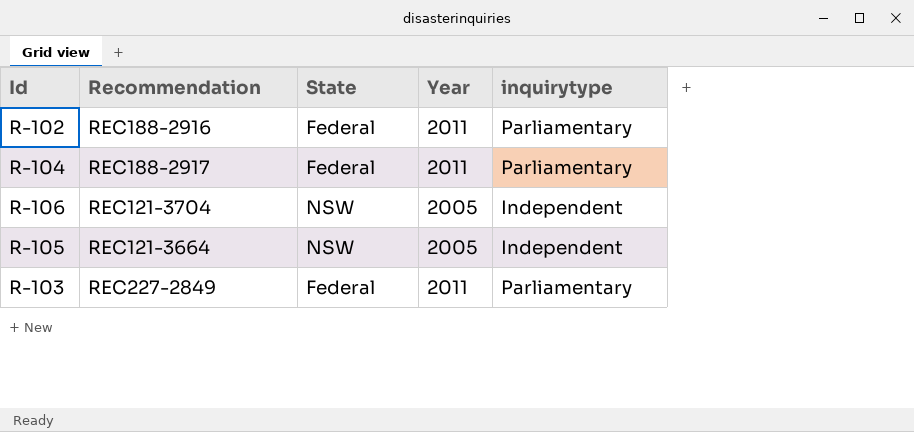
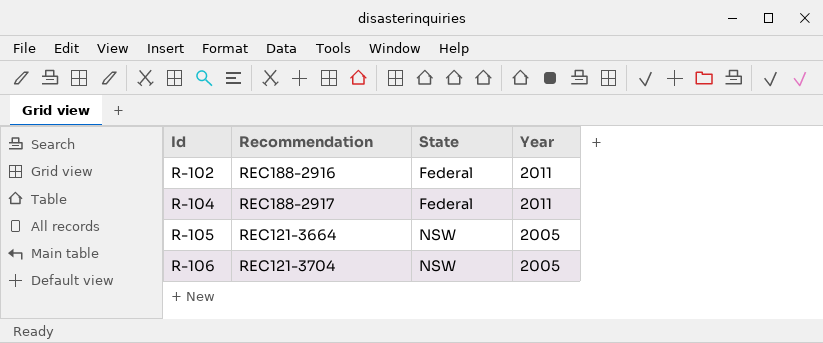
row order: none -> Id ascending
column inquirytype | position: 5 -> none
row R-103: REC227-2849 | Federal | 2011 | Parliamentary -> none

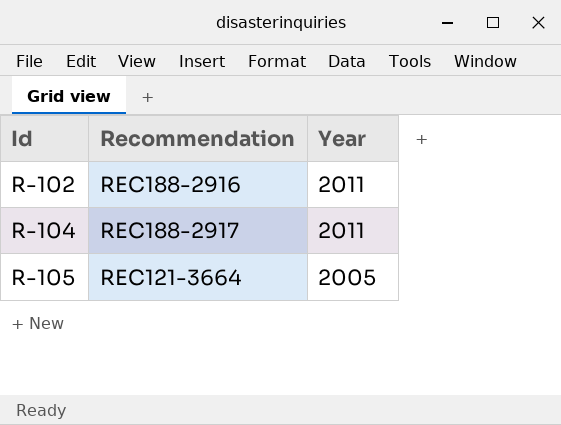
column State | position: 3 -> none
row R-106: REC121-3704 | NSW | 2005 -> none

